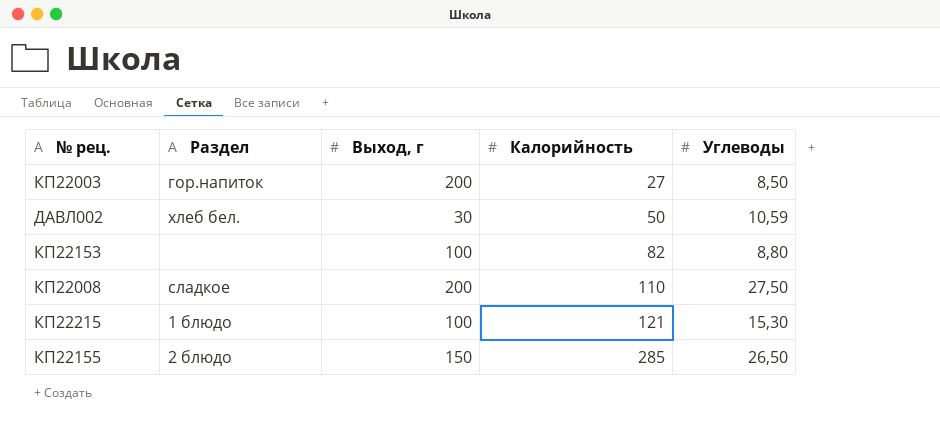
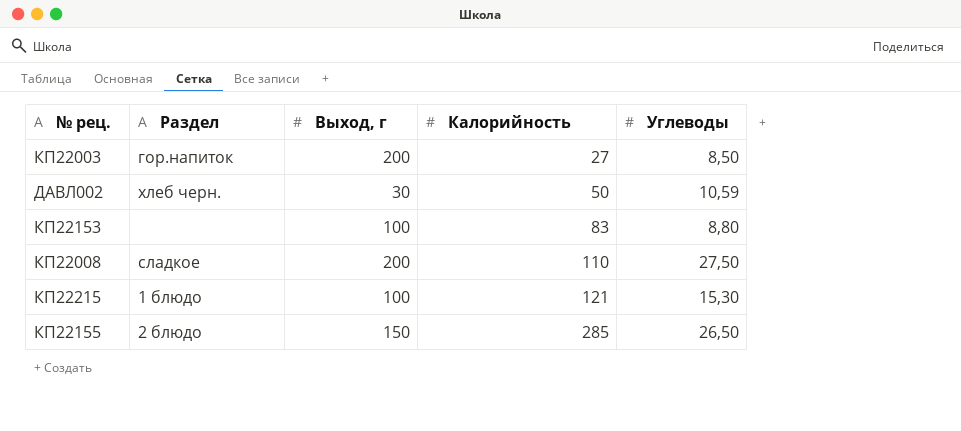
ДАВЛ002 | Раздел: хлеб бел. -> хлеб черн.
КП22153 | Калорийность: 82 -> 83

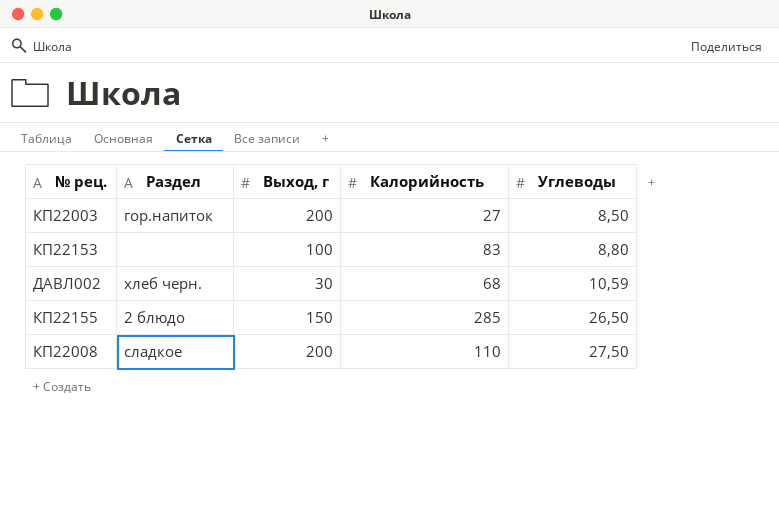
row order: Калорийность ascending -> Углеводы ascending
row КП22215: 1 блюдо | 100 | 121 | 15,30 -> none
ДАВЛ002 | Калорийность: 50 -> 68

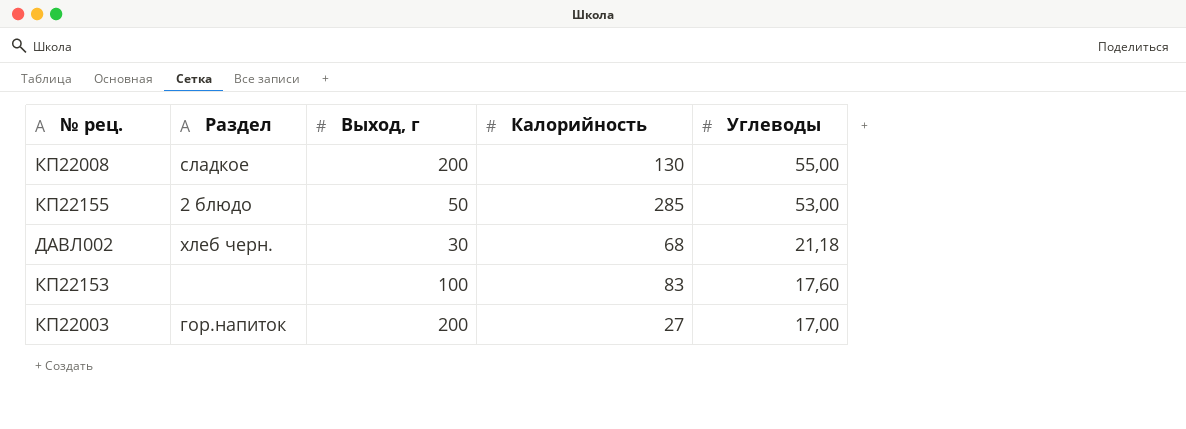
row order: Углеводы ascending -> Углеводы descending
КП22008 | Калорийность: 110 -> 130
КП22008 | Углеводы: 27,50 -> 55,00
КП22155 | Выход, г: 150 -> 50
КП22155 | Углеводы: 26,50 -> 53,00
ДАВЛ002 | Углеводы: 10,59 -> 21,18
КП22153 | Углеводы: 8,80 -> 17,60
КП22003 | Углеводы: 8,50 -> 17,00

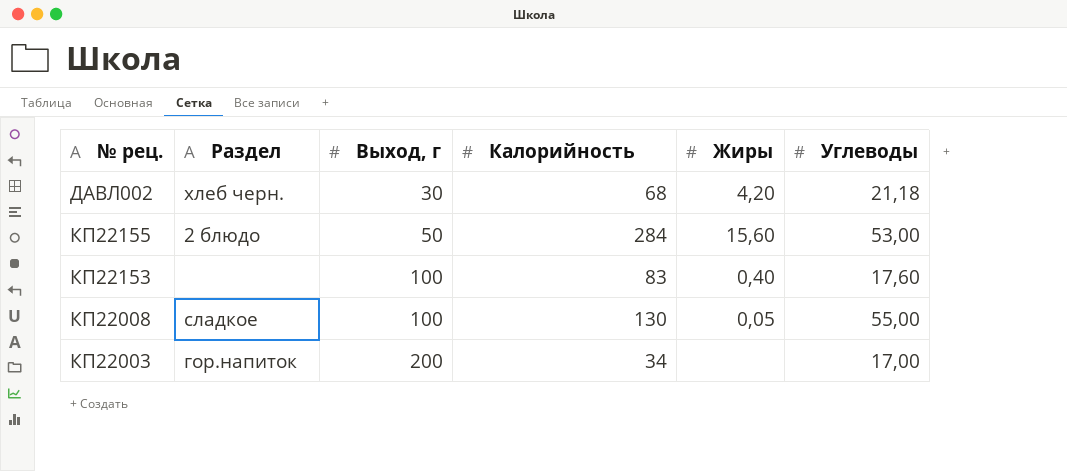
row order: Углеводы descending -> Выход, г ascending
column Жиры | position: none -> 5
КП22155 | Калорийность: 285 -> 284
КП22008 | Выход, г: 200 -> 100
КП22003 | Калорийность: 27 -> 34

